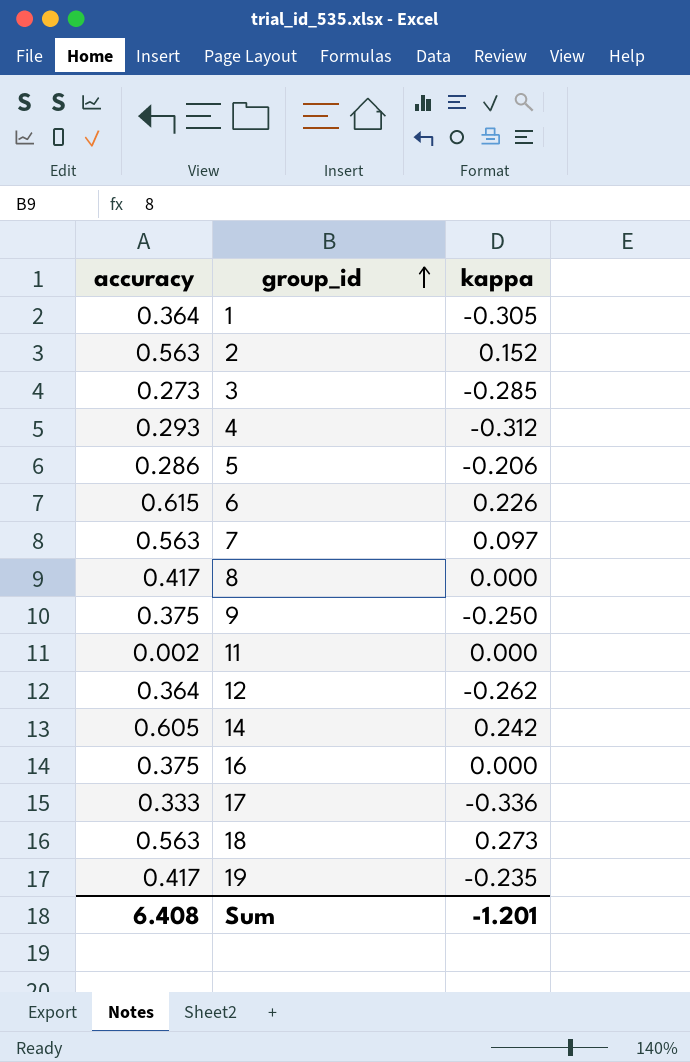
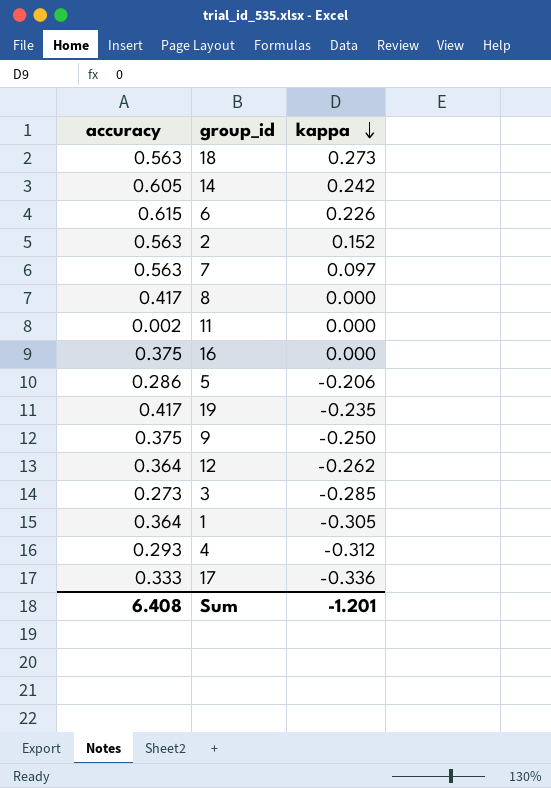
row order: group_id ascending -> kappa descending

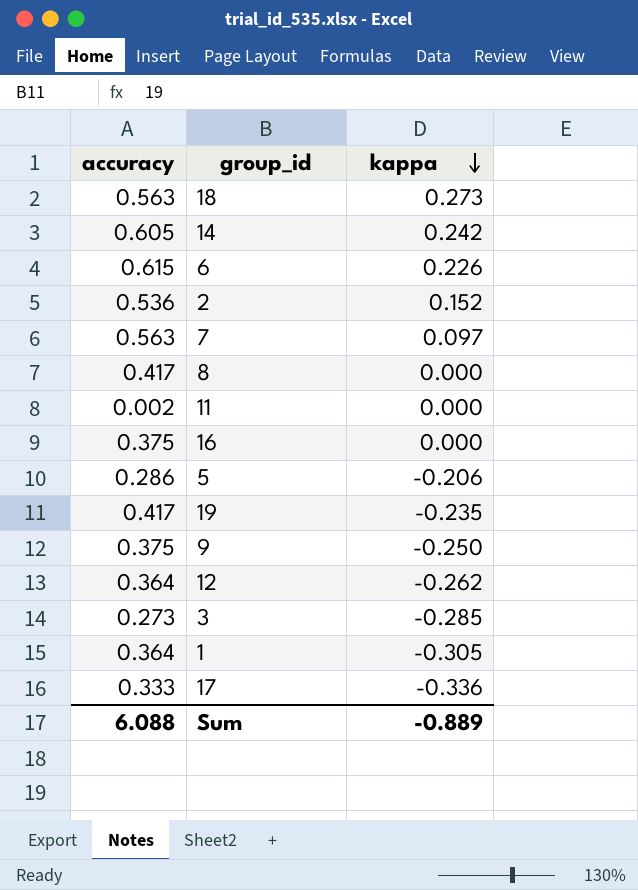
row 4: 0.293 | -0.312 -> none
2 | accuracy: 0.563 -> 0.536
Sum | accuracy: 6.408 -> 6.088
Sum | kappa: -1.201 -> -0.889

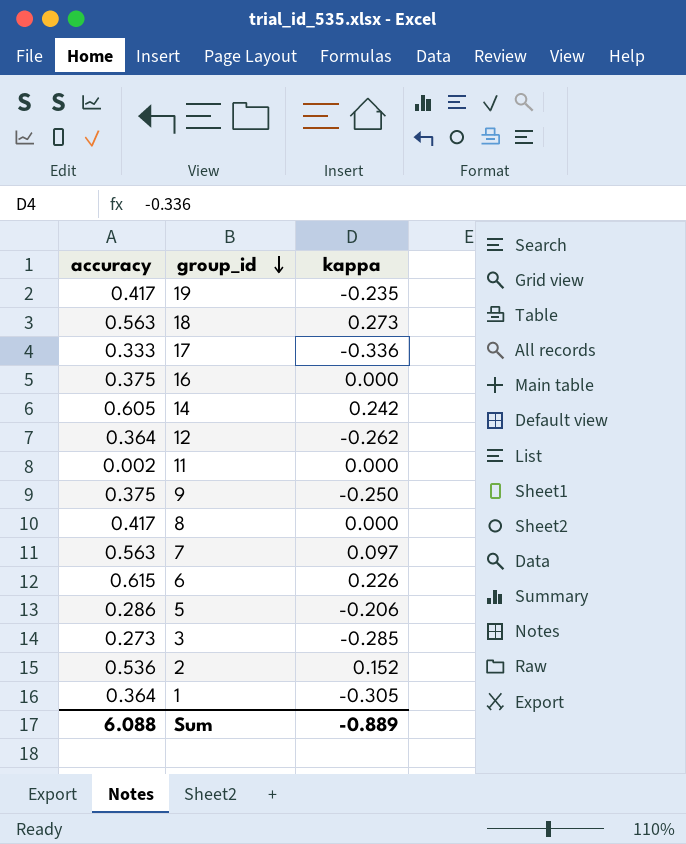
row order: kappa descending -> group_id descending

